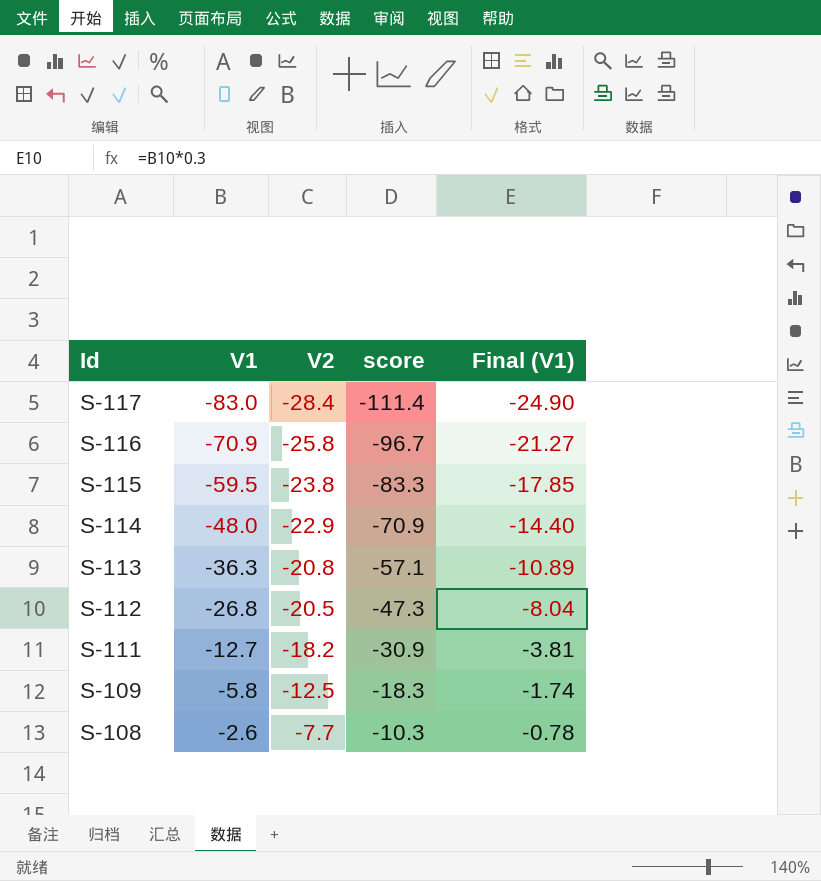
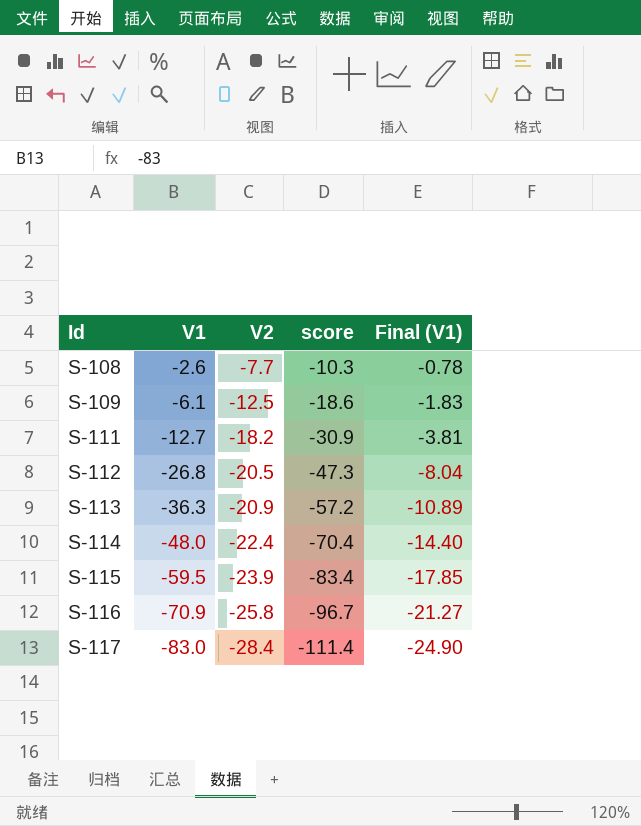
row order: Id descending -> Id ascending
S-109 | V1: -5.8 -> -6.1
S-109 | score: -18.3 -> -18.6
S-109 | Final (V1): -1.74 -> -1.83
S-113 | V2: -20.8 -> -20.9
S-113 | score: -57.1 -> -57.2
S-114 | V2: -22.9 -> -22.4
S-114 | score: -70.9 -> -70.4
S-115 | V2: -23.8 -> -23.9
S-115 | score: -83.3 -> -83.4

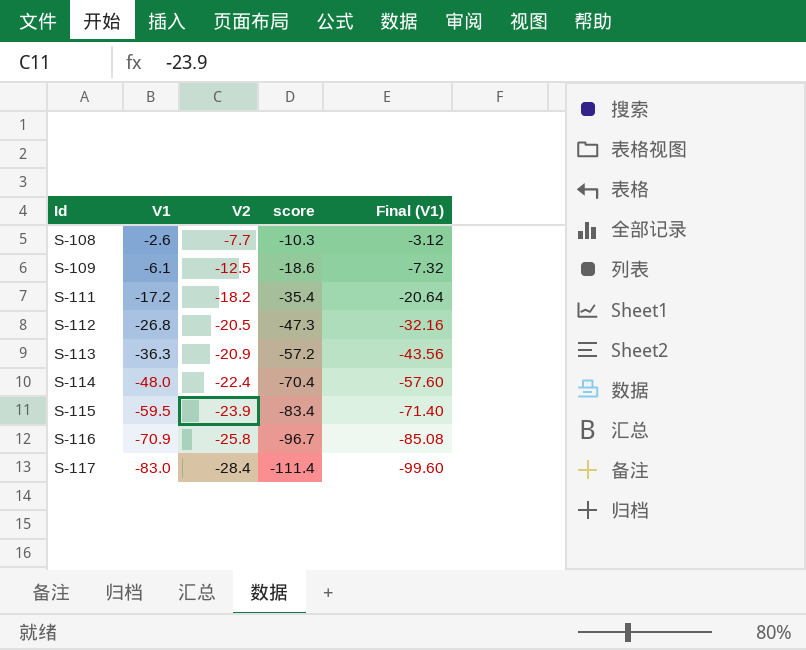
column Final (V1) | formula: [V1] * 0.3 -> [V1] * 1.2
S-111 | V1: -12.7 -> -17.2
S-111 | score: -30.9 -> -35.4

